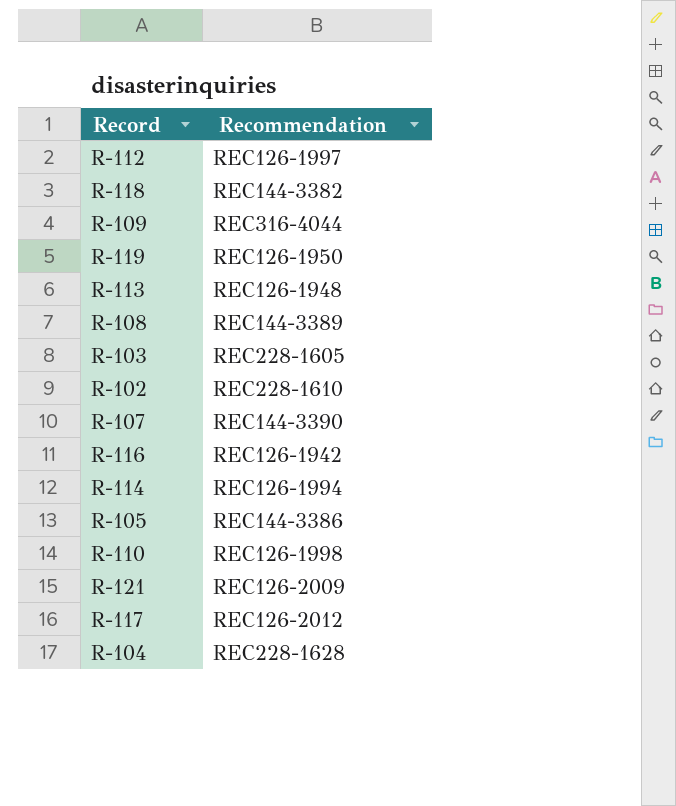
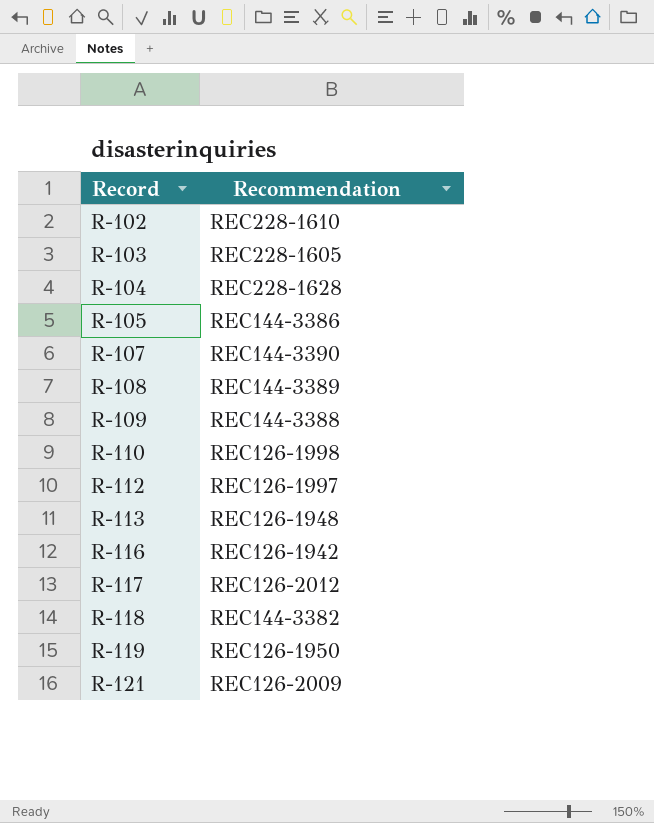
row order: none -> Record ascending
row R-114: REC126-1994 -> none
R-109 | Recommendation: REC316-4044 -> REC144-3388

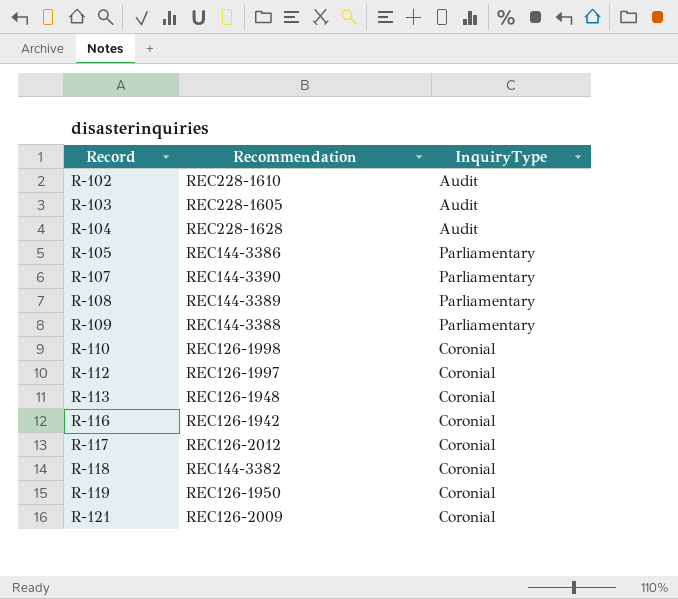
column InquiryType | position: none -> 3

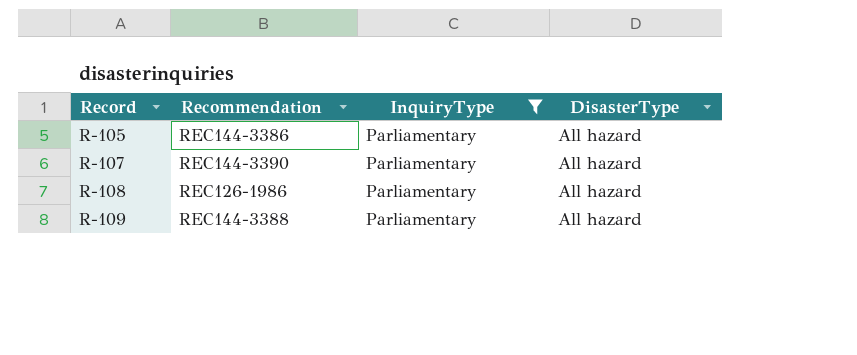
filter: none -> InquiryType = Parliamentary
column DisasterType | position: none -> 4
R-108 | Recommendation: REC144-3389 -> REC126-1986

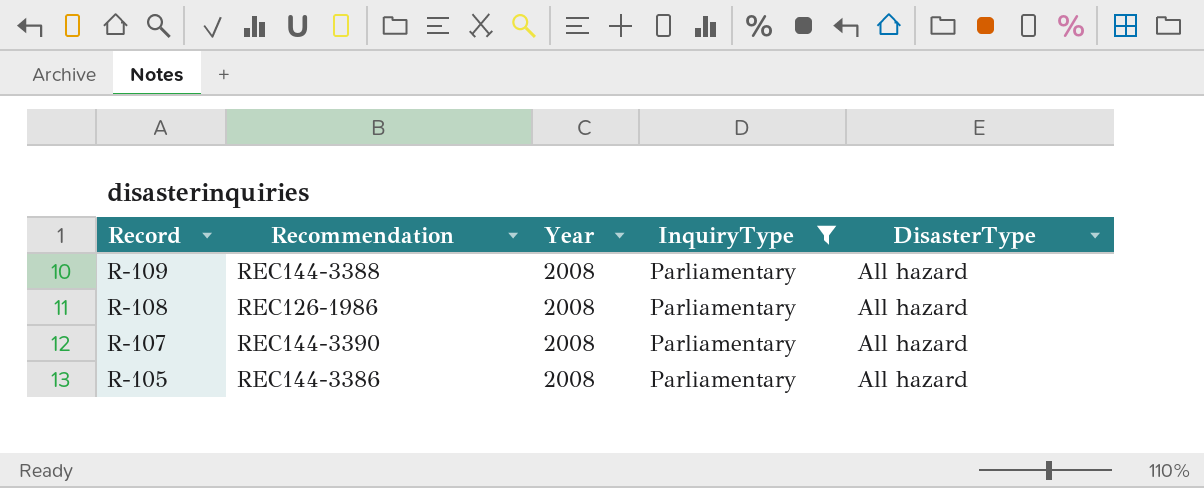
row order: Record ascending -> Record descending
column Year | position: none -> 3

